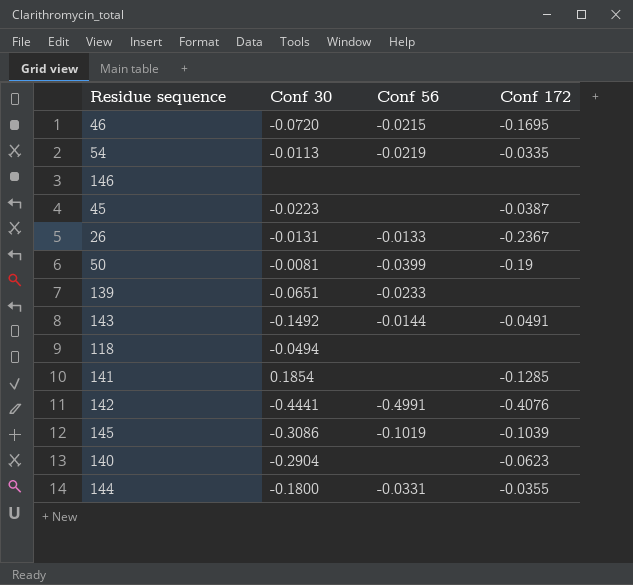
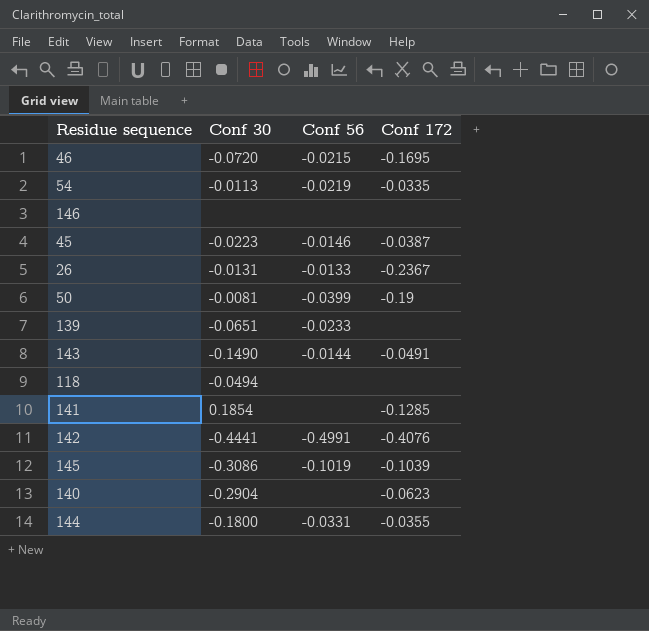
45 | Conf 56: none -> -0.0146
143 | Conf 30: -0.1492 -> -0.1490

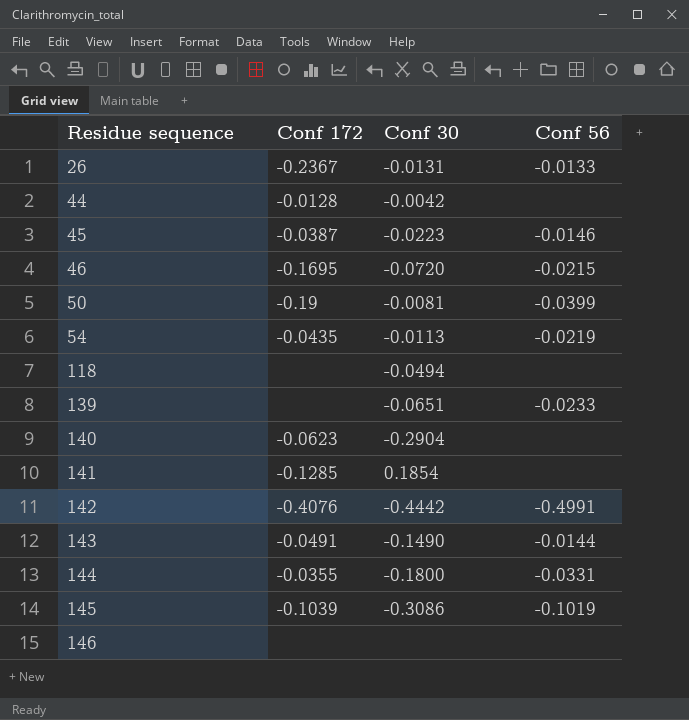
row order: none -> Residue sequence ascending
column Conf 172 | position: 4 -> 2
row 44: none -> -0.0128 | -0.0042 | none
54 | Conf 172: -0.0335 -> -0.0435
142 | Conf 30: -0.4441 -> -0.4442

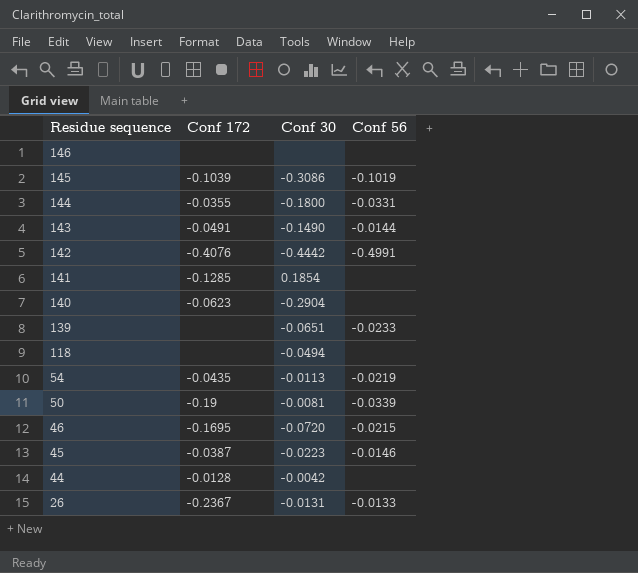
row order: Residue sequence ascending -> Residue sequence descending
50 | Conf 56: -0.0399 -> -0.0339

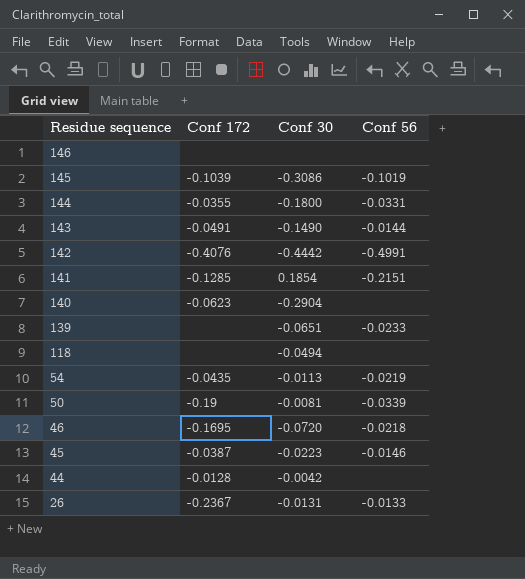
141 | Conf 56: none -> -0.2151
46 | Conf 56: -0.0215 -> -0.0218

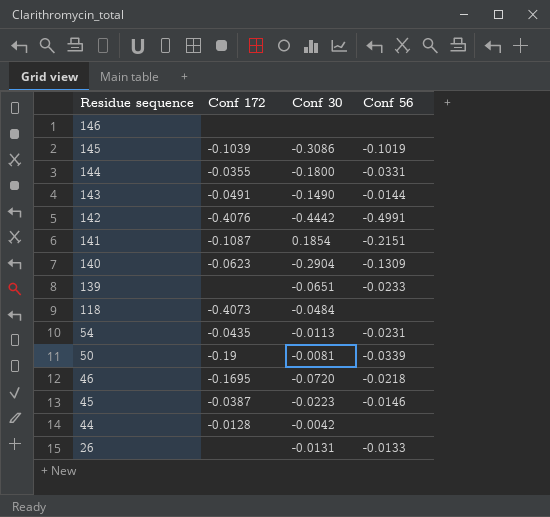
141 | Conf 172: -0.1285 -> -0.1087
140 | Conf 56: none -> -0.1309
118 | Conf 172: none -> -0.4073
118 | Conf 30: -0.0494 -> -0.0484
54 | Conf 56: -0.0219 -> -0.0231
26 | Conf 172: -0.2367 -> none

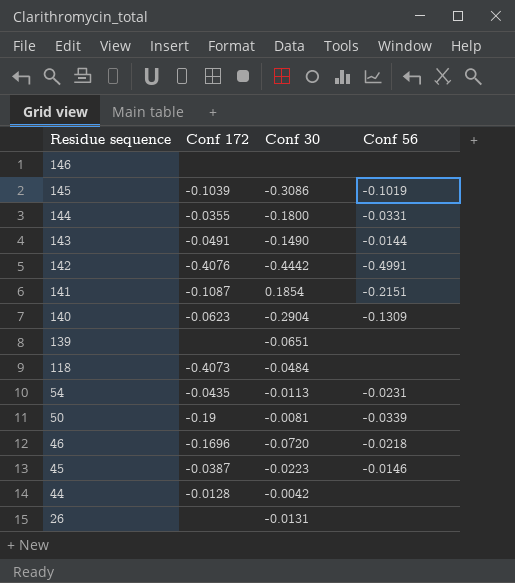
139 | Conf 56: -0.0233 -> none
46 | Conf 172: -0.1695 -> -0.1696
26 | Conf 56: -0.0133 -> none

